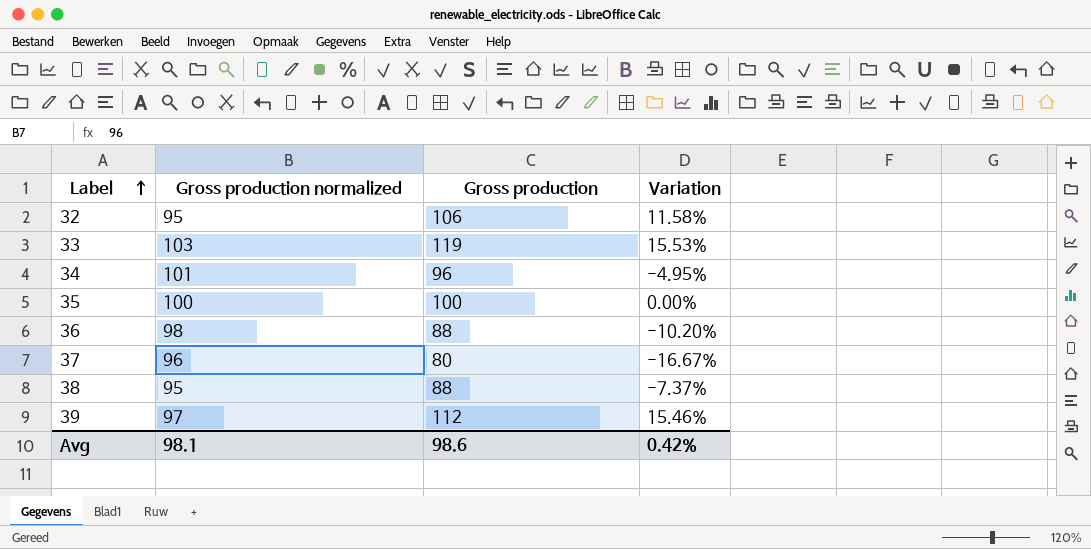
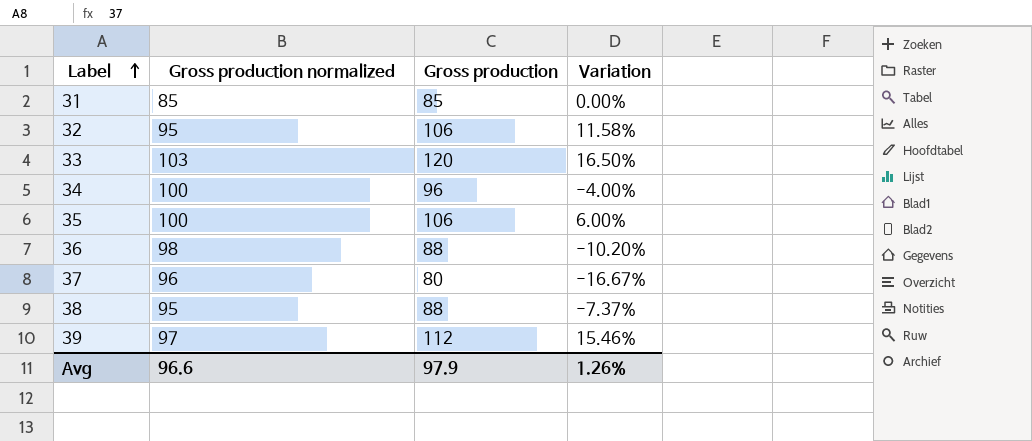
row 31: none -> 85 | 85 | 0.00%
33 | Gross production: 119 -> 120
33 | Variation: 15.53% -> 16.50%
34 | Gross production normalized: 101 -> 100
34 | Variation: -4.95% -> -4.00%
35 | Gross production: 100 -> 106
35 | Variation: 0.00% -> 6.00%
Avg | Gross production normalized: 98.1 -> 96.6
Avg | Gross production: 98.6 -> 97.9
Avg | Variation: 0.42% -> 1.26%

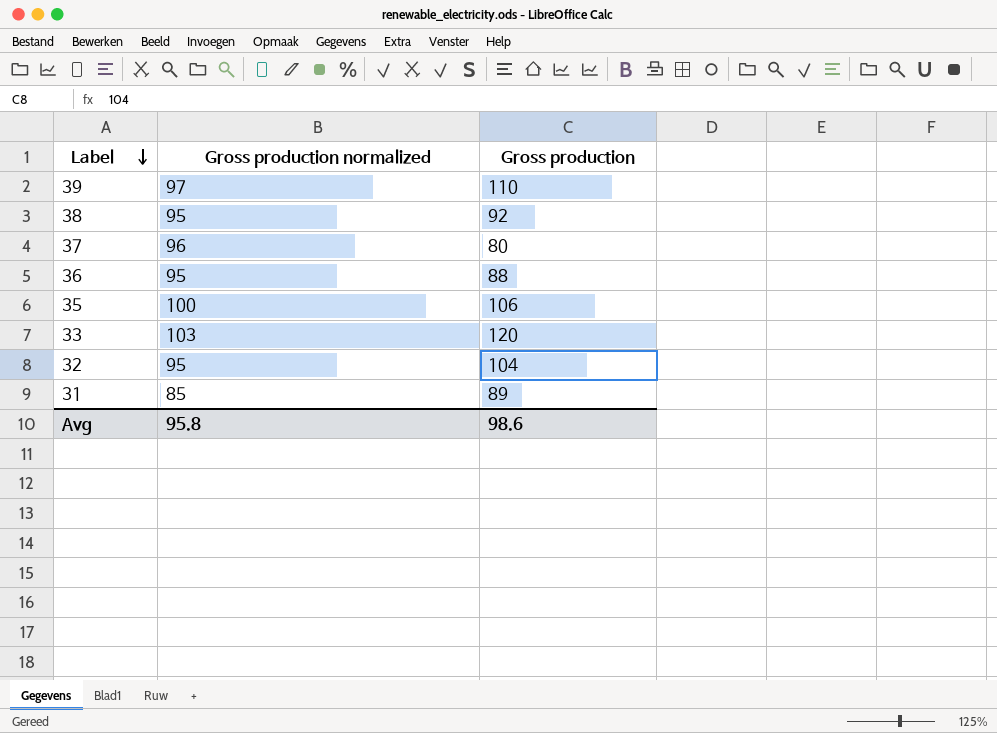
row order: Label ascending -> Label descending
column Variation | formula: ([Gross production] - [Gross production normalized]) / [Gross production normalized] -> none
row 34: 100 | 96 | -4.00% -> none
39 | Gross production: 112 -> 110
38 | Gross production: 88 -> 92
36 | Gross production normalized: 98 -> 95
32 | Gross production: 106 -> 104
31 | Gross production: 85 -> 89
Avg | Gross production normalized: 96.6 -> 95.8
Avg | Gross production: 97.9 -> 98.6

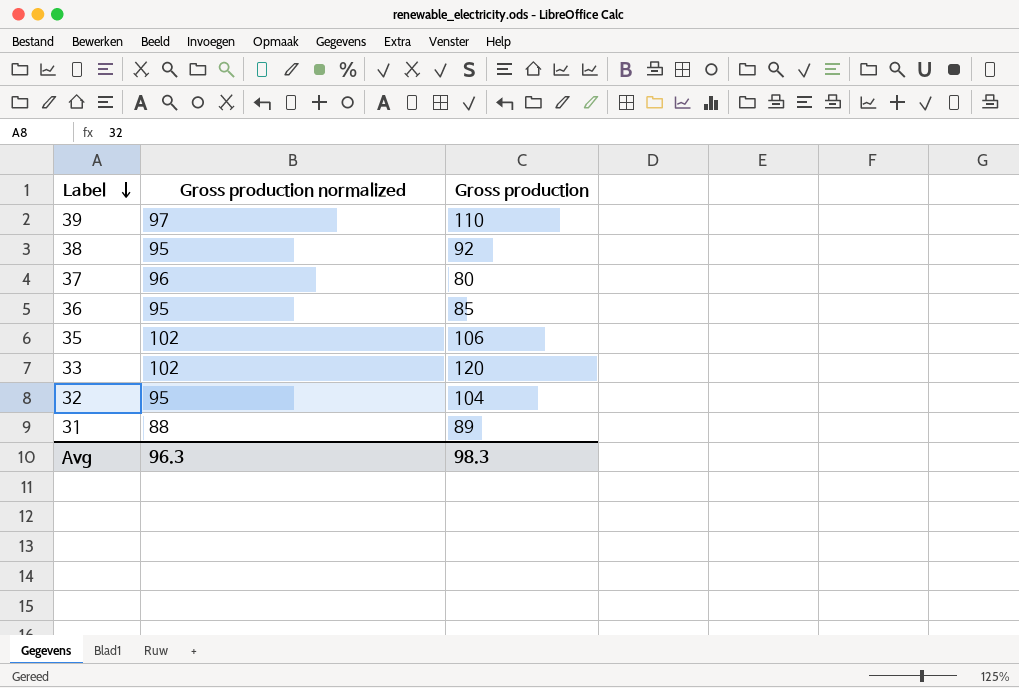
36 | Gross production: 88 -> 85
35 | Gross production normalized: 100 -> 102
33 | Gross production normalized: 103 -> 102
31 | Gross production normalized: 85 -> 88
Avg | Gross production normalized: 95.8 -> 96.3
Avg | Gross production: 98.6 -> 98.3

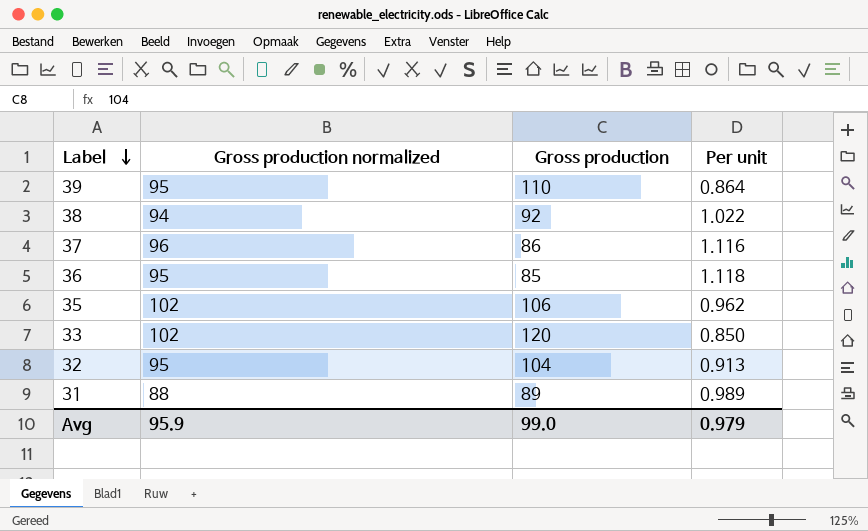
column Per unit | formula: none -> [Gross production normalized] / [Gross production]
39 | Gross production normalized: 97 -> 95
38 | Gross production normalized: 95 -> 94
37 | Gross production: 80 -> 86
Avg | Gross production normalized: 96.3 -> 95.9
Avg | Gross production: 98.3 -> 99.0

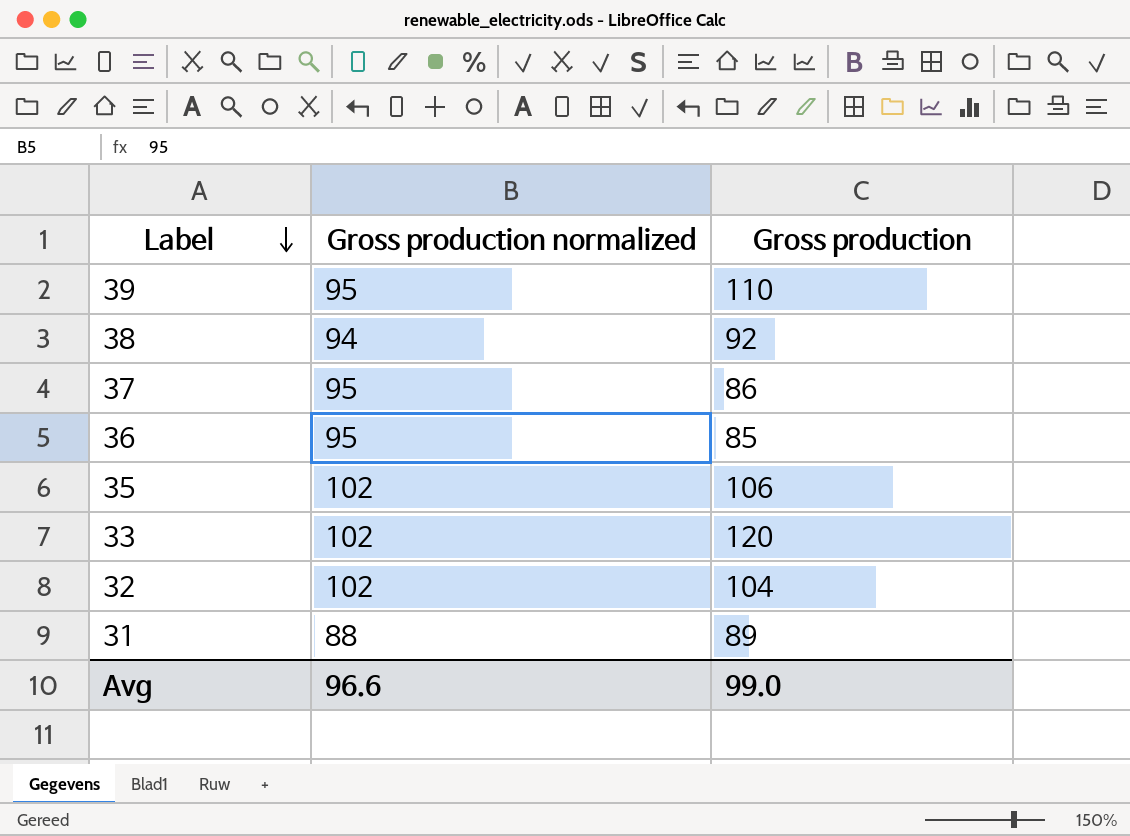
column Per unit | formula: [Gross production normalized] / [Gross production] -> none
37 | Gross production normalized: 96 -> 95
32 | Gross production normalized: 95 -> 102
Avg | Gross production normalized: 95.9 -> 96.6

